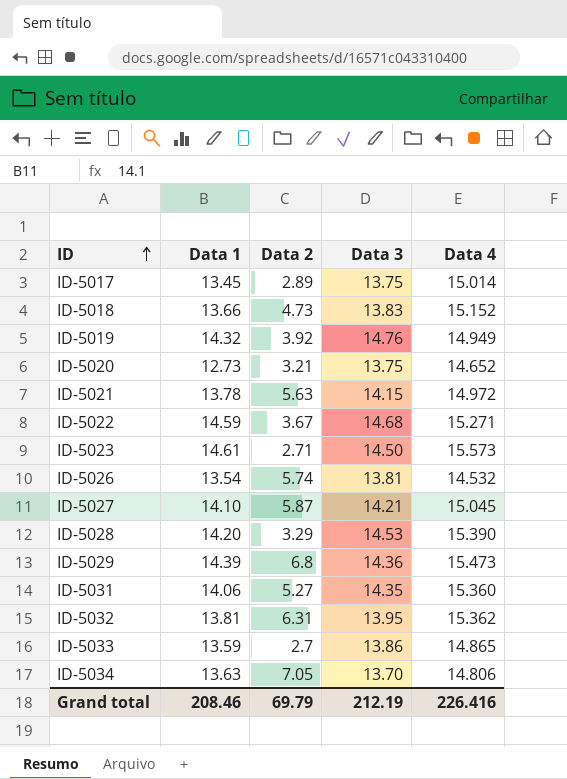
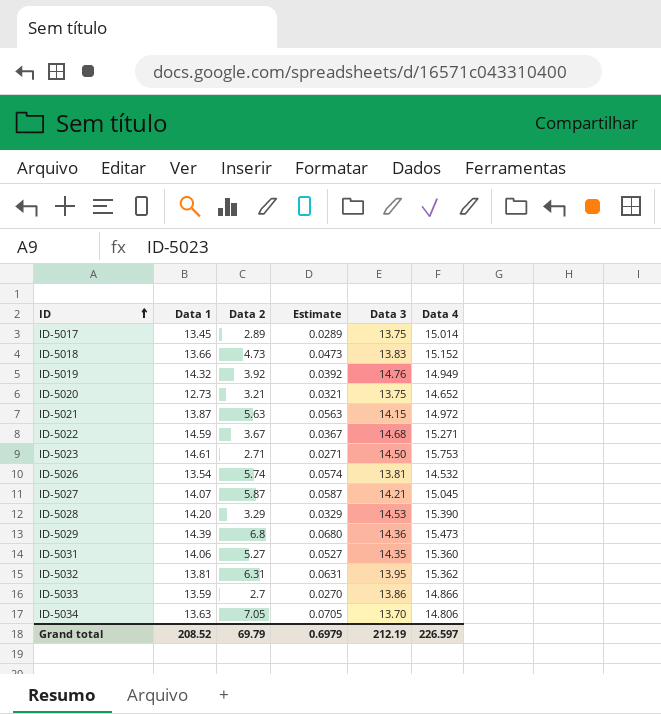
column Estimate | formula: none -> [Data 2] * 0.01
ID-5021 | Data 1: 13.78 -> 13.87
ID-5023 | Data 4: 15.573 -> 15.753
ID-5027 | Data 1: 14.10 -> 14.07
ID-5033 | Data 4: 14.865 -> 14.866
Grand total | Data 1: 208.46 -> 208.52
Grand total | Data 4: 226.416 -> 226.597

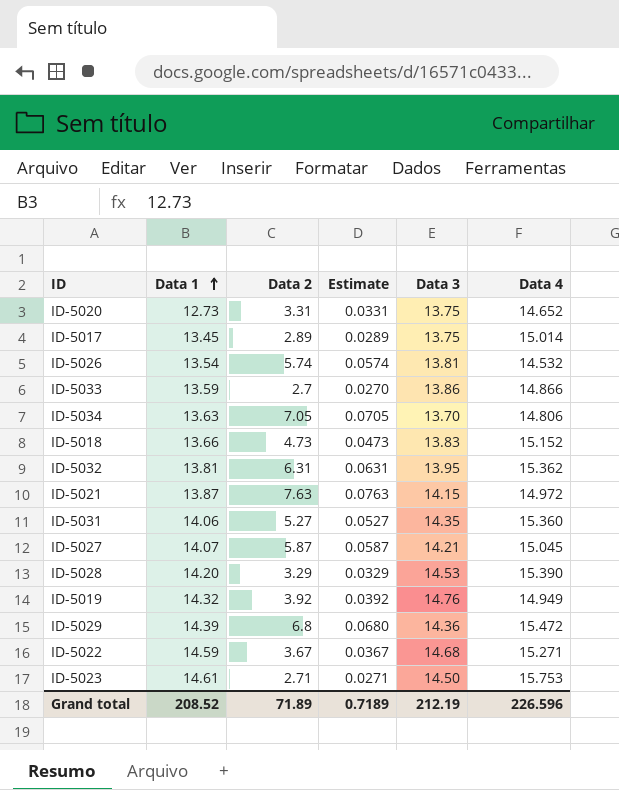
row order: ID ascending -> Data 1 ascending
ID-5020 | Data 2: 3.21 -> 3.31
ID-5020 | Estimate: 0.0321 -> 0.0331
ID-5021 | Data 2: 5.63 -> 7.63
ID-5021 | Estimate: 0.0563 -> 0.0763
ID-5029 | Data 4: 15.473 -> 15.472
Grand total | Data 2: 69.79 -> 71.89
Grand total | Estimate: 0.6979 -> 0.7189
Grand total | Data 4: 226.597 -> 226.596

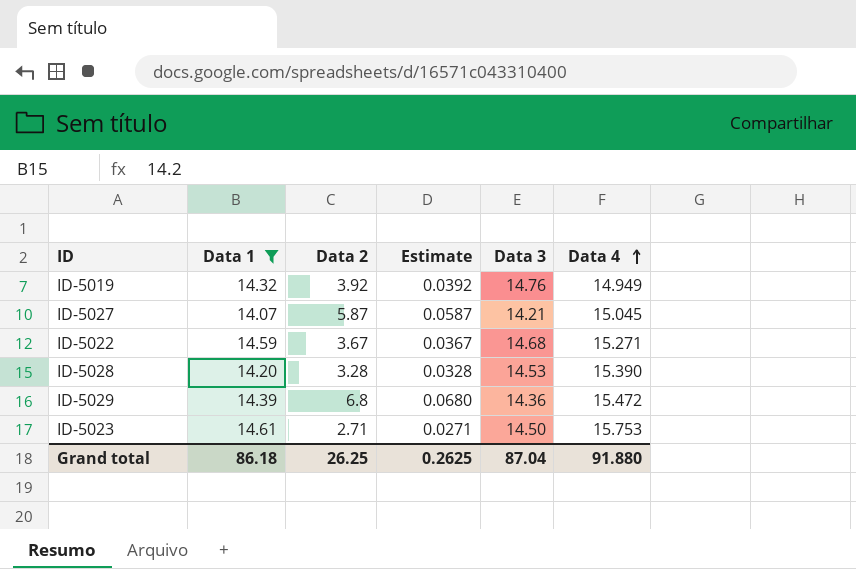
filter: none -> Data 1 >= 14.07
row order: Data 1 ascending -> Data 4 ascending
ID-5028 | Data 2: 3.29 -> 3.28
ID-5028 | Estimate: 0.0329 -> 0.0328
Grand total | Data 1: 208.52 -> 86.18
Grand total | Data 2: 71.89 -> 26.25
Grand total | Estimate: 0.7189 -> 0.2625
Grand total | Data 3: 212.19 -> 87.04
Grand total | Data 4: 226.596 -> 91.880

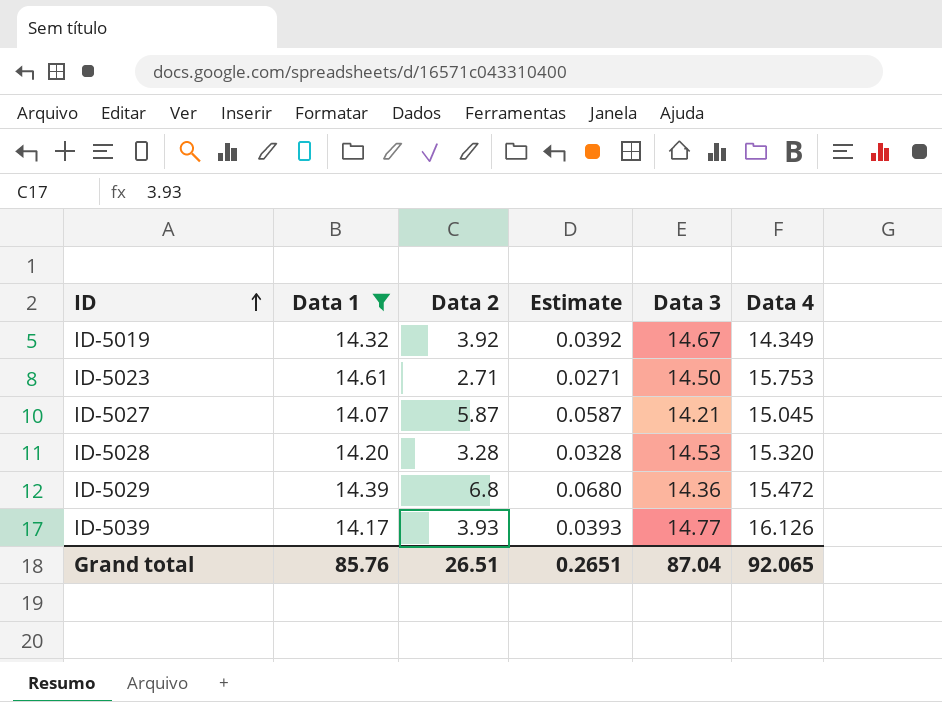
row order: Data 4 ascending -> ID ascending
row ID-5022: 14.59 | 3.67 | 0.0367 | 14.68 | 15.271 -> none
ID-5019 | Data 3: 14.76 -> 14.67
ID-5019 | Data 4: 14.949 -> 14.349
ID-5028 | Data 4: 15.390 -> 15.320
row ID-5039: none -> 14.17 | 3.93 | 0.0393 | 14.77 | 16.126
Grand total | Data 1: 86.18 -> 85.76
Grand total | Data 2: 26.25 -> 26.51
Grand total | Estimate: 0.2625 -> 0.2651
Grand total | Data 4: 91.880 -> 92.065

